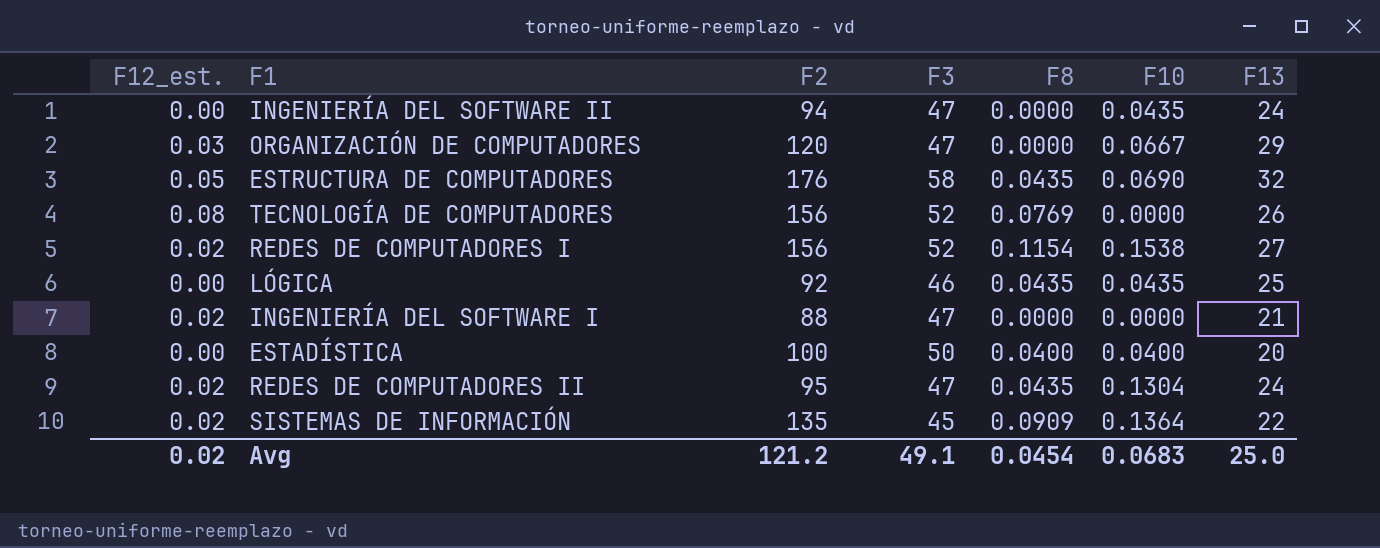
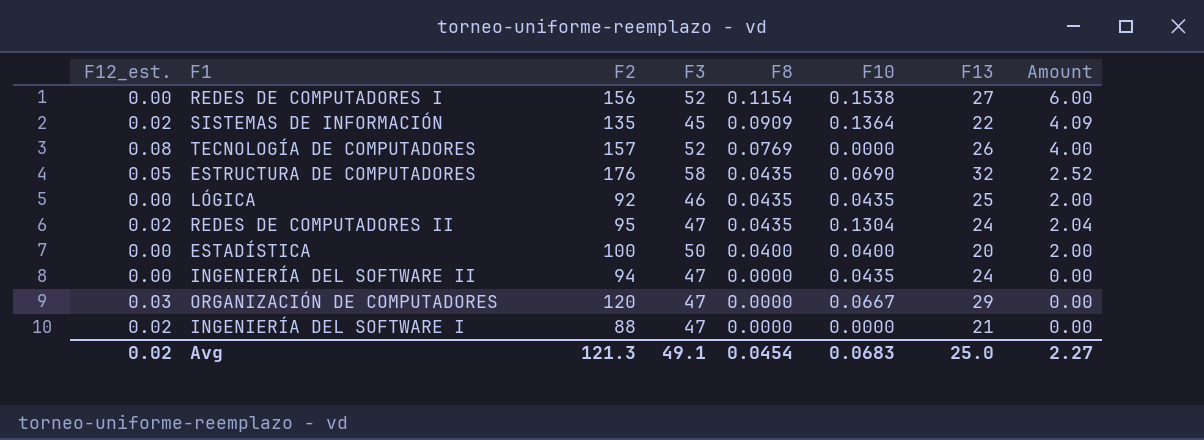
row order: none -> F8 descending
column Amount | formula: none -> [F3] * [F8]
REDES DE COMPUTADORES I | F12_est.: 0.02 -> 0.00
TECNOLOGÍA DE COMPUTADORES | F2: 156 -> 157
Avg | F2: 121.2 -> 121.3

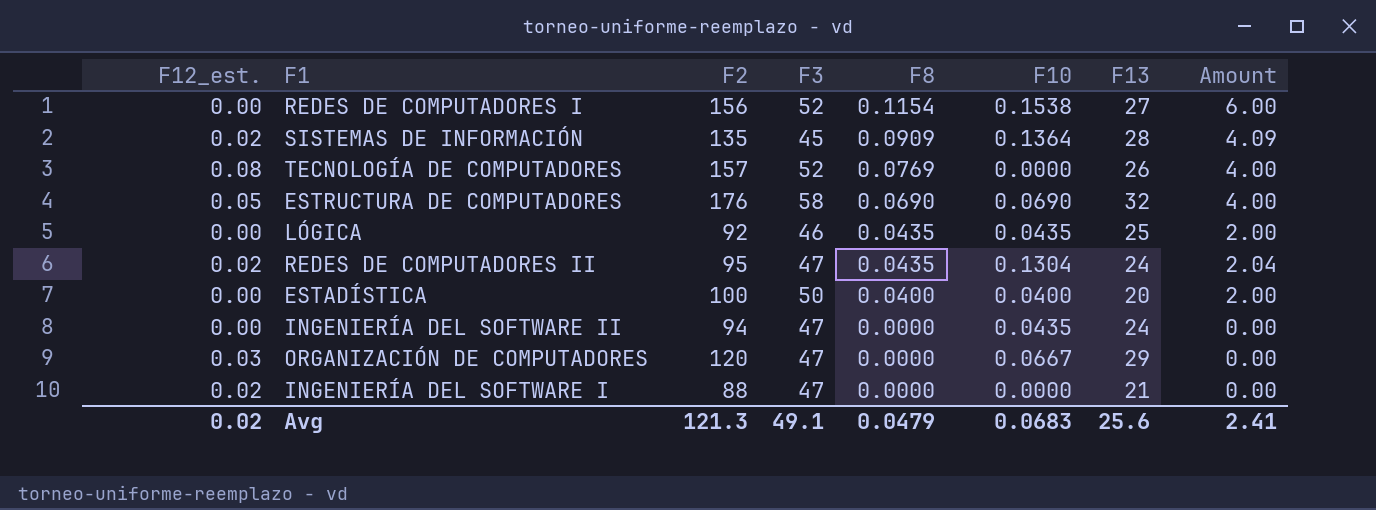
SISTEMAS DE INFORMACIÓN | F13: 22 -> 28
ESTRUCTURA DE COMPUTADORES | F8: 0.0435 -> 0.0690
ESTRUCTURA DE COMPUTADORES | Amount: 2.52 -> 4.00
Avg | F8: 0.0454 -> 0.0479
Avg | F13: 25.0 -> 25.6
Avg | Amount: 2.27 -> 2.41

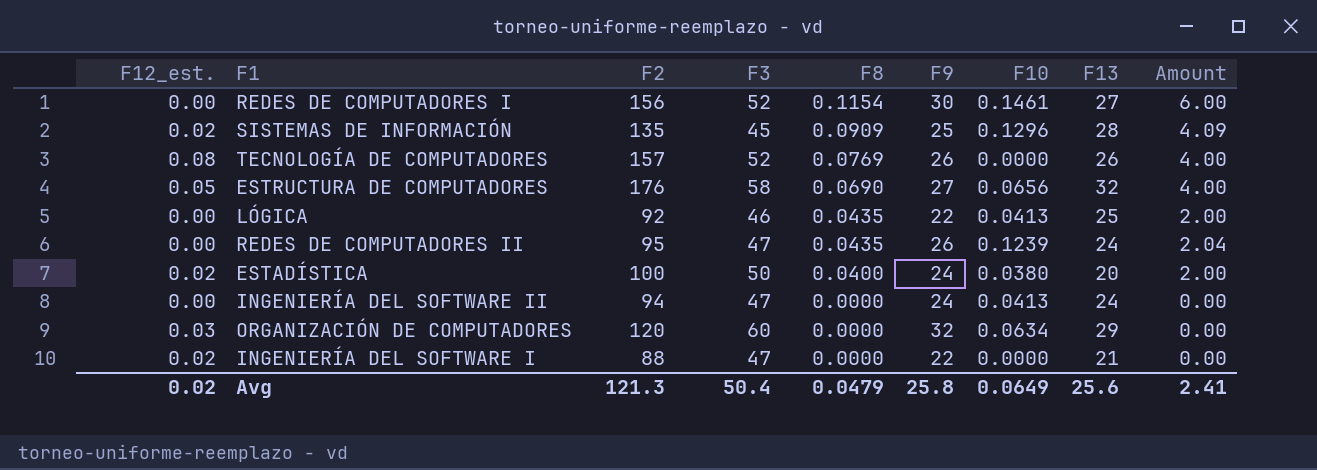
column F9 | position: none -> 6
REDES DE COMPUTADORES I | F10: 0.1538 -> 0.1461
SISTEMAS DE INFORMACIÓN | F10: 0.1364 -> 0.1296
ESTRUCTURA DE COMPUTADORES | F10: 0.0690 -> 0.0656
LÓGICA | F10: 0.0435 -> 0.0413
REDES DE COMPUTADORES II | F12_est.: 0.02 -> 0.00
REDES DE COMPUTADORES II | F10: 0.1304 -> 0.1239
ESTADÍSTICA | F12_est.: 0.00 -> 0.02
ESTADÍSTICA | F10: 0.0400 -> 0.0380
INGENIERÍA DEL SOFTWARE II | F10: 0.0435 -> 0.0413
ORGANIZACIÓN DE COMPUTADORES | F3: 47 -> 60
ORGANIZACIÓN DE COMPUTADORES | F10: 0.0667 -> 0.0634
Avg | F3: 49.1 -> 50.4
Avg | F10: 0.0683 -> 0.0649

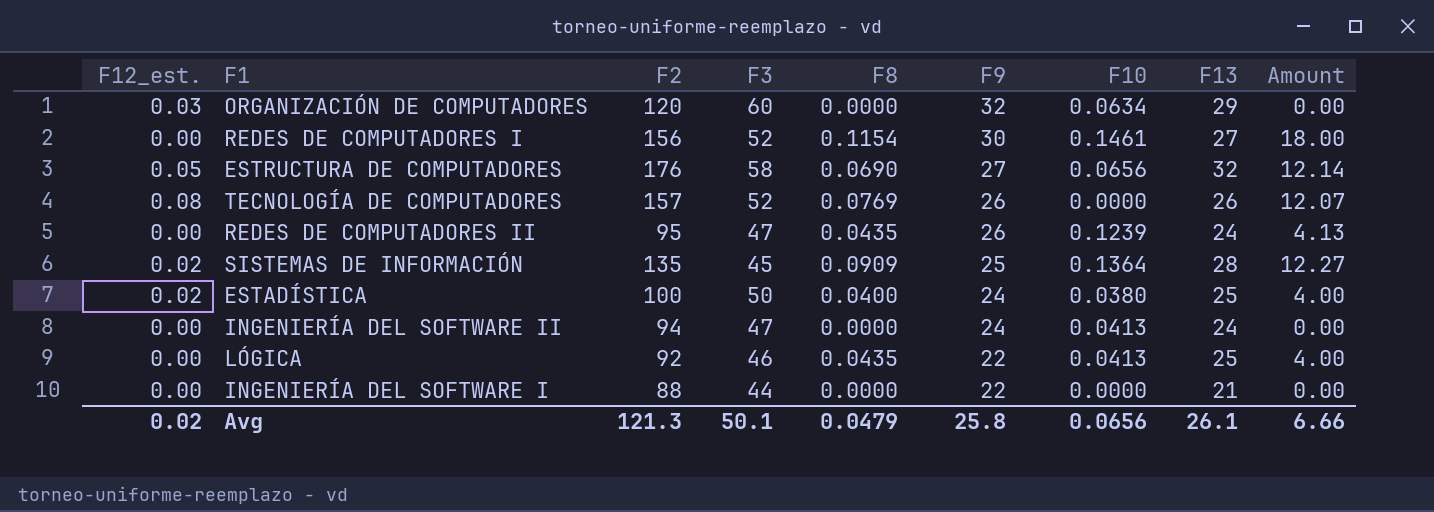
row order: F8 descending -> F9 descending
column Amount | formula: [F3] * [F8] -> [F2] * [F8]
SISTEMAS DE INFORMACIÓN | F10: 0.1296 -> 0.1364
ESTADÍSTICA | F13: 20 -> 25
INGENIERÍA DEL SOFTWARE I | F12_est.: 0.02 -> 0.00
INGENIERÍA DEL SOFTWARE I | F3: 47 -> 44
Avg | F3: 50.4 -> 50.1
Avg | F10: 0.0649 -> 0.0656
Avg | F13: 25.6 -> 26.1
Avg | Amount: 2.41 -> 6.66

